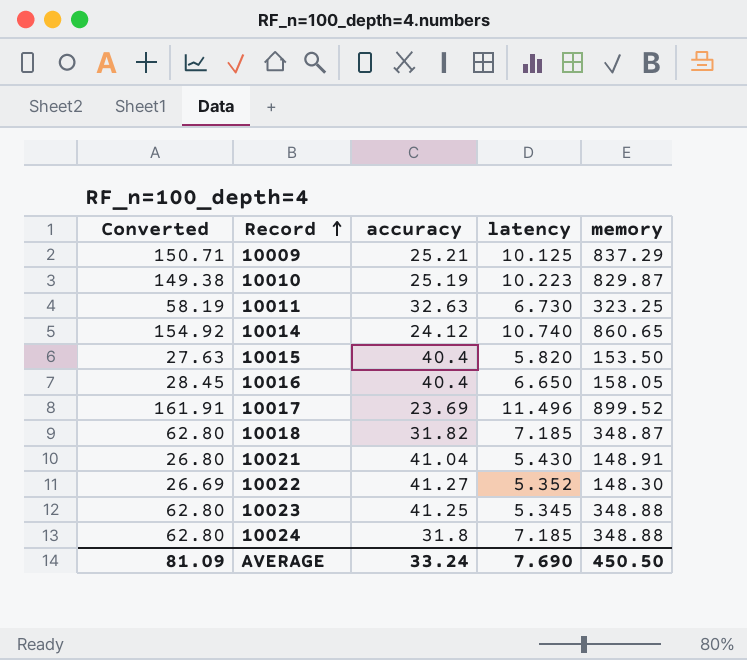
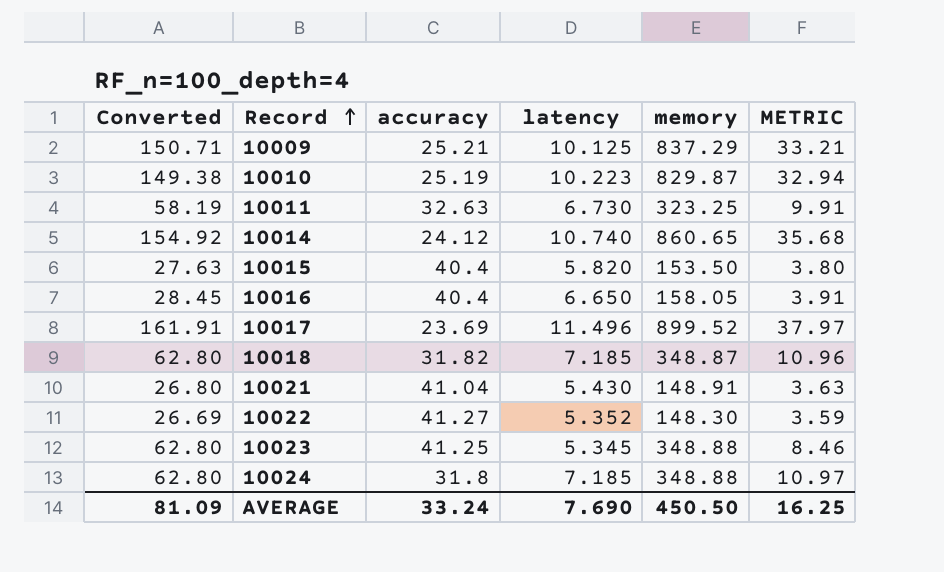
column METRIC | formula: none -> [memory] / [accuracy]

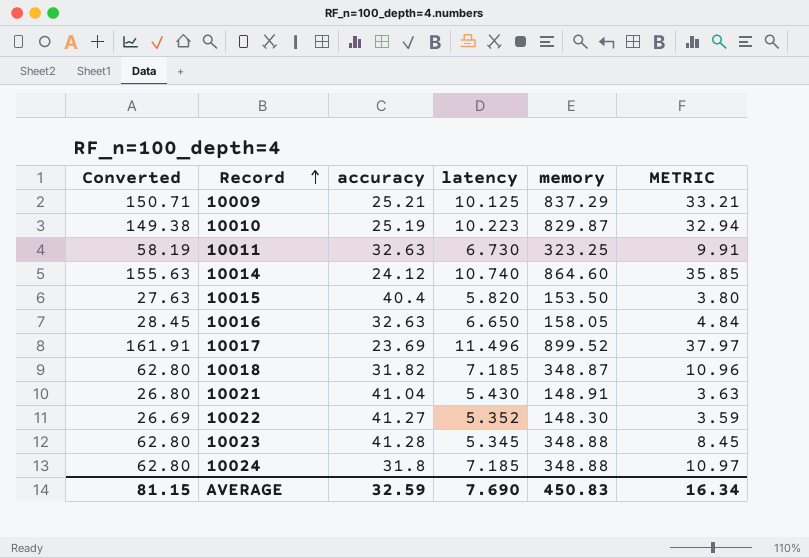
10014 | Converted: 154.92 -> 155.63
10014 | memory: 860.65 -> 864.60
10014 | METRIC: 35.68 -> 35.85
10016 | accuracy: 40.4 -> 32.63
10016 | METRIC: 3.91 -> 4.84
10023 | accuracy: 41.25 -> 41.28
10023 | METRIC: 8.46 -> 8.45
AVERAGE | Converted: 81.09 -> 81.15
AVERAGE | accuracy: 33.24 -> 32.59
AVERAGE | memory: 450.50 -> 450.83
AVERAGE | METRIC: 16.25 -> 16.34

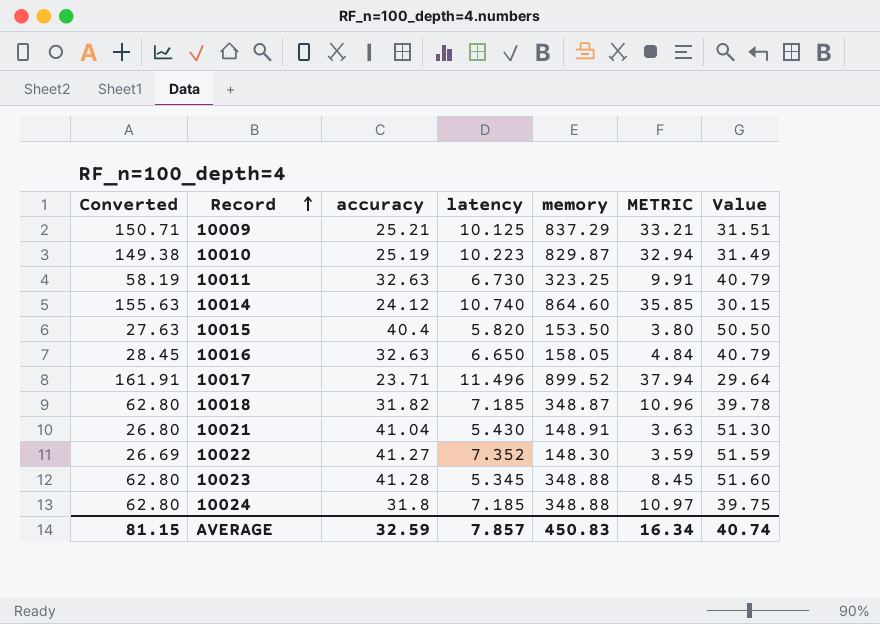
column Value | formula: none -> [accuracy] * 1.25
10017 | accuracy: 23.69 -> 23.71
10017 | METRIC: 37.97 -> 37.94
10022 | latency: 5.352 -> 7.352
AVERAGE | latency: 7.690 -> 7.857

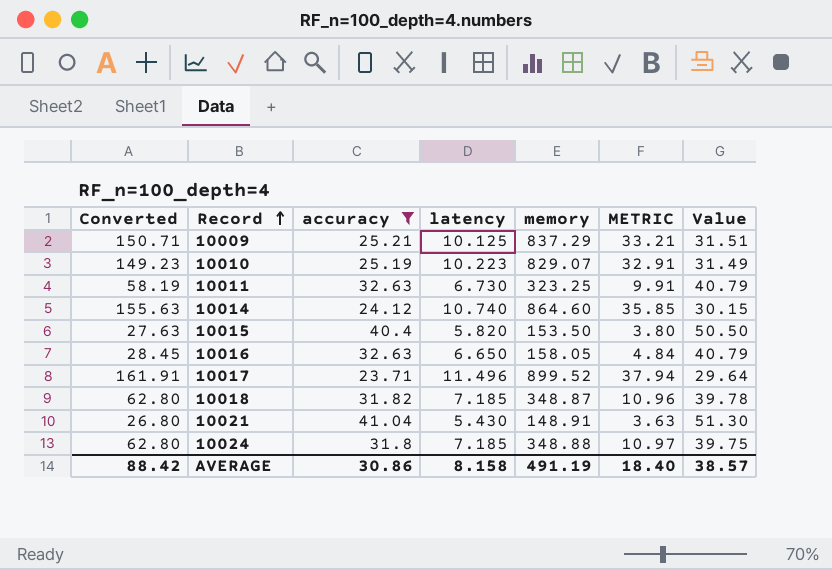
filter: none -> accuracy <= 41.04
10010 | Converted: 149.38 -> 149.23
10010 | memory: 829.87 -> 829.07
10010 | METRIC: 32.94 -> 32.91
AVERAGE | Converted: 81.15 -> 88.42
AVERAGE | accuracy: 32.59 -> 30.86
AVERAGE | latency: 7.857 -> 8.158
AVERAGE | memory: 450.83 -> 491.19
AVERAGE | METRIC: 16.34 -> 18.40
AVERAGE | Value: 40.74 -> 38.57

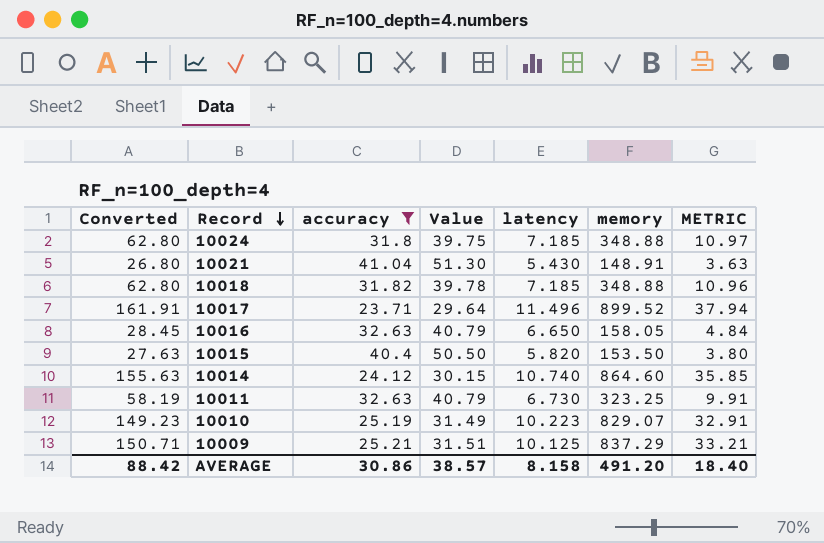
row order: Record ascending -> Record descending
column Value | position: 7 -> 4
10018 | memory: 348.87 -> 348.88
AVERAGE | memory: 491.19 -> 491.20

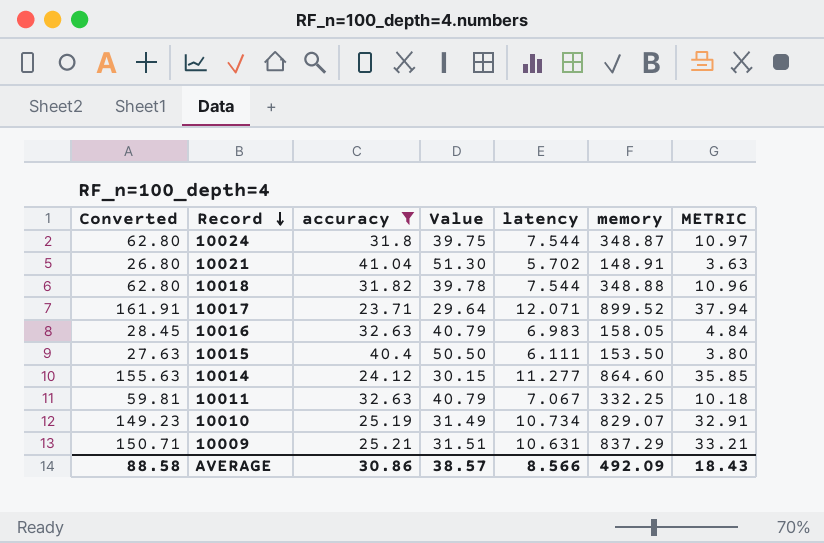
10024 | latency: 7.185 -> 7.544
10024 | memory: 348.88 -> 348.87
10021 | latency: 5.430 -> 5.702
10018 | latency: 7.185 -> 7.544
10017 | latency: 11.496 -> 12.071
10016 | latency: 6.650 -> 6.983
10015 | latency: 5.820 -> 6.111
10014 | latency: 10.740 -> 11.277
10011 | Converted: 58.19 -> 59.81
10011 | latency: 6.730 -> 7.067
10011 | memory: 323.25 -> 332.25
10011 | METRIC: 9.91 -> 10.18
10010 | latency: 10.223 -> 10.734
10009 | latency: 10.125 -> 10.631
AVERAGE | Converted: 88.42 -> 88.58
AVERAGE | latency: 8.158 -> 8.566
AVERAGE | memory: 491.20 -> 492.09
AVERAGE | METRIC: 18.40 -> 18.43

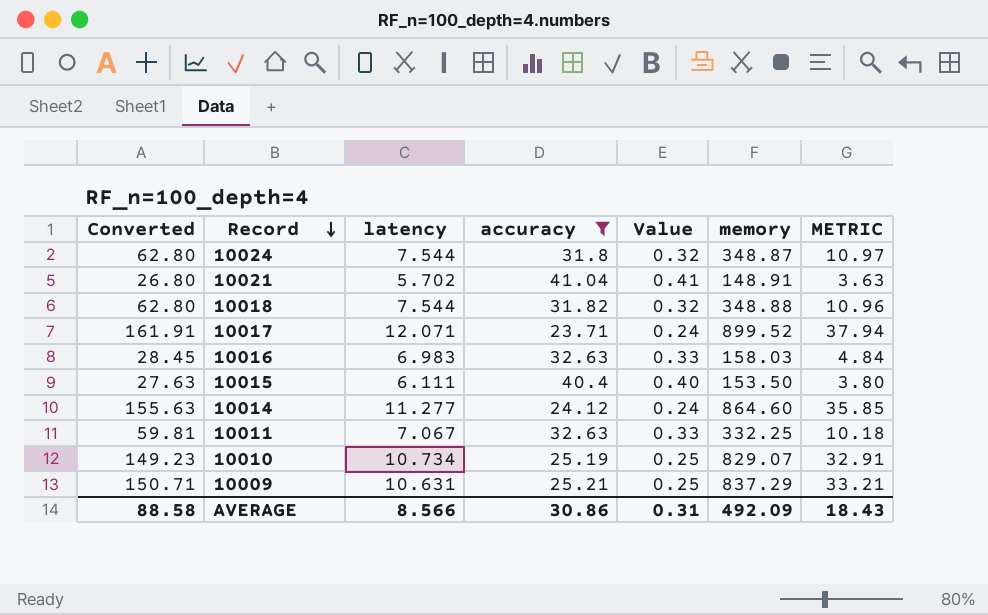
column latency | position: 5 -> 3
column Value | formula: [accuracy] * 1.25 -> [accuracy] * 0.01
10016 | memory: 158.05 -> 158.03
AVERAGE | Value: 38.57 -> 0.31

